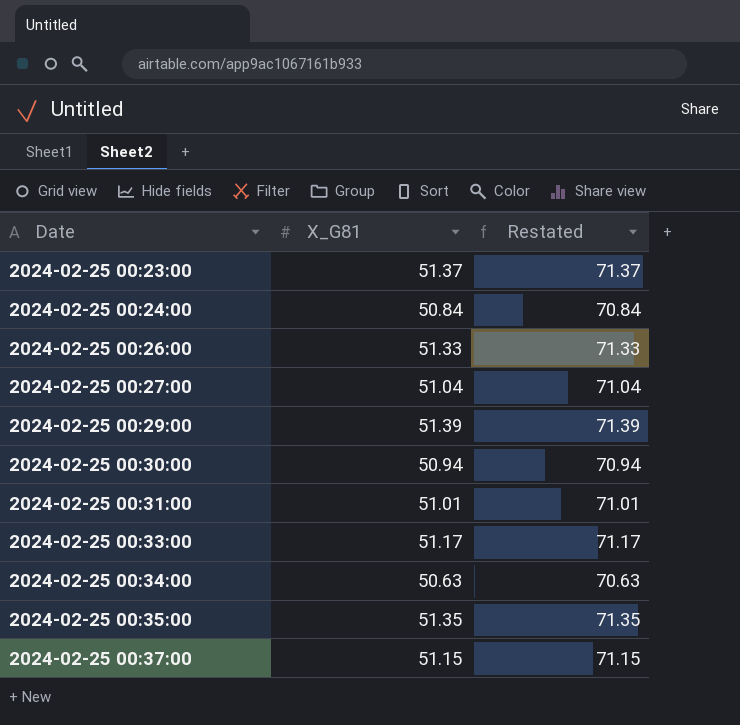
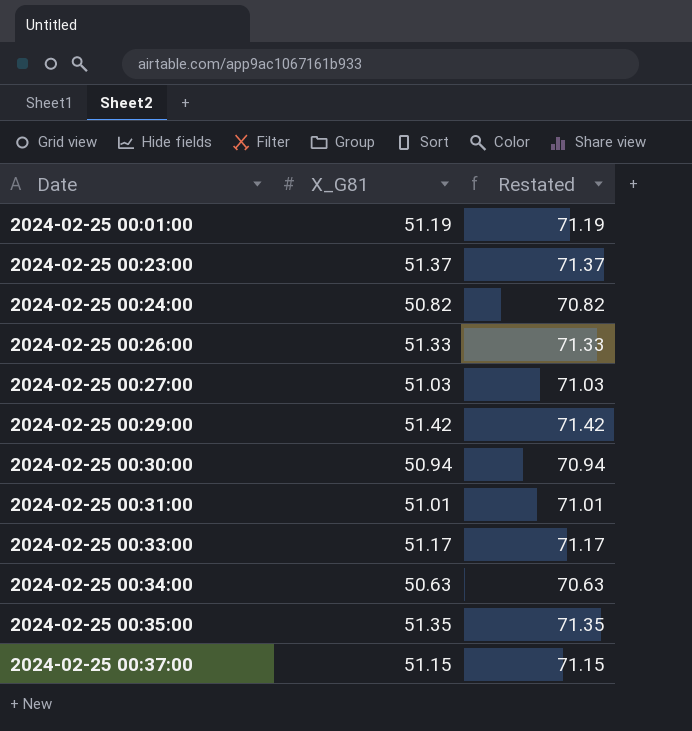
row 2024-02-25 00:01:00: none -> 51.19 | 71.19
2024-02-25 00:24:00 | X_G81: 50.84 -> 50.82
2024-02-25 00:24:00 | Restated: 70.84 -> 70.82
2024-02-25 00:27:00 | X_G81: 51.04 -> 51.03
2024-02-25 00:27:00 | Restated: 71.04 -> 71.03
2024-02-25 00:29:00 | X_G81: 51.39 -> 51.42
2024-02-25 00:29:00 | Restated: 71.39 -> 71.42

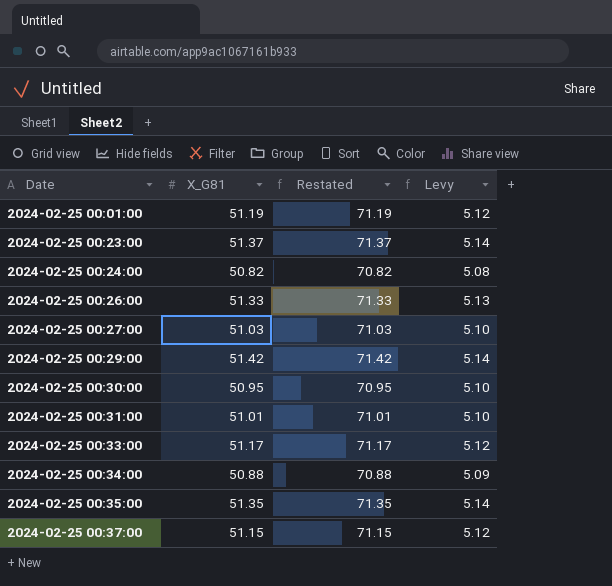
column Levy | formula: none -> [X_G81] * 0.1
2024-02-25 00:30:00 | X_G81: 50.94 -> 50.95
2024-02-25 00:30:00 | Restated: 70.94 -> 70.95
2024-02-25 00:34:00 | X_G81: 50.63 -> 50.88
2024-02-25 00:34:00 | Restated: 70.63 -> 70.88

